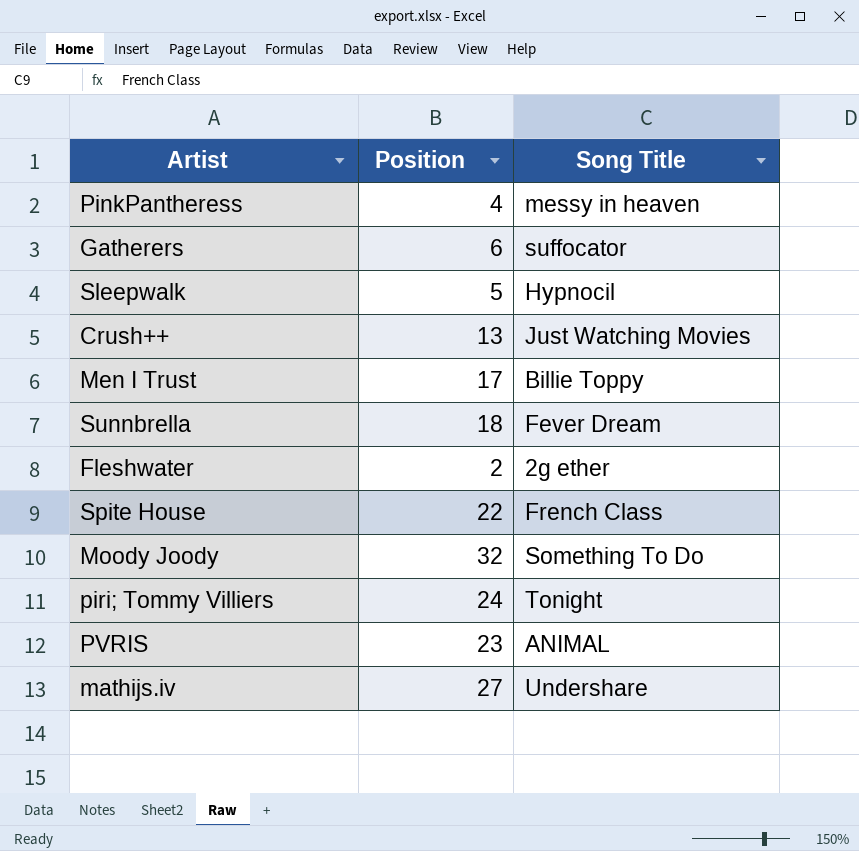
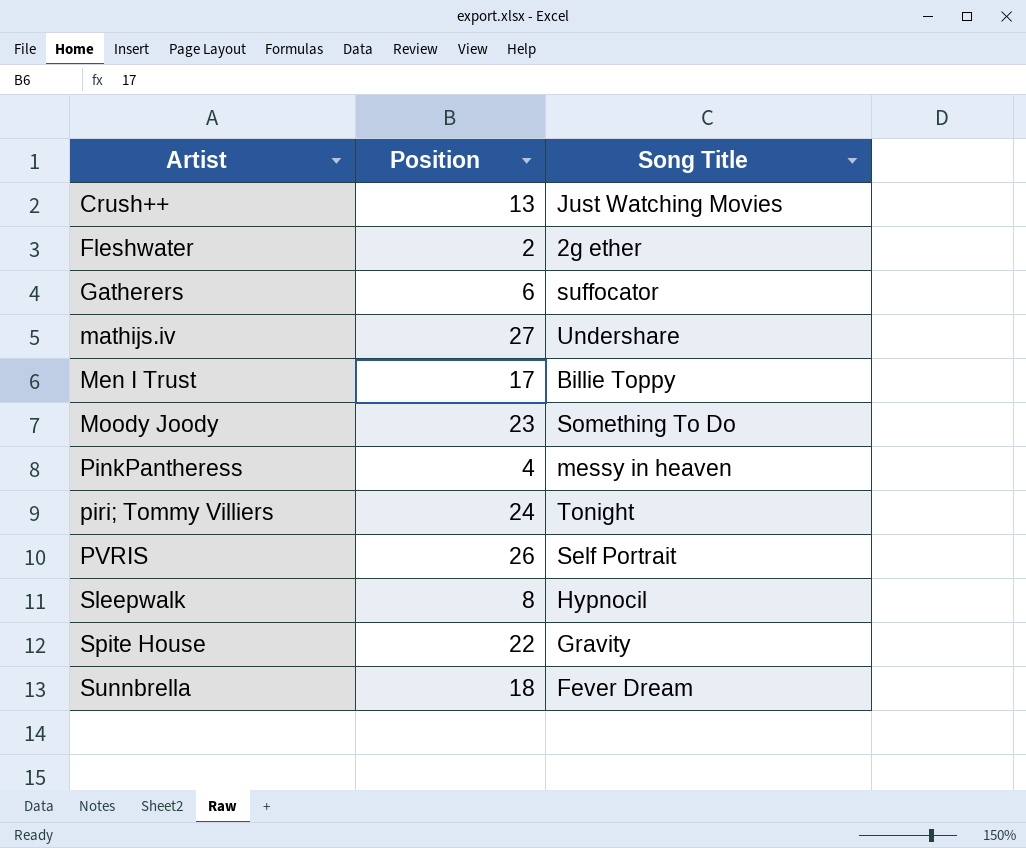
row order: none -> Artist ascending
Moody Joody | Position: 32 -> 23
PVRIS | Position: 23 -> 26
PVRIS | Song Title: ANIMAL -> Self Portrait
Sleepwalk | Position: 5 -> 8
Spite House | Song Title: French Class -> Gravity

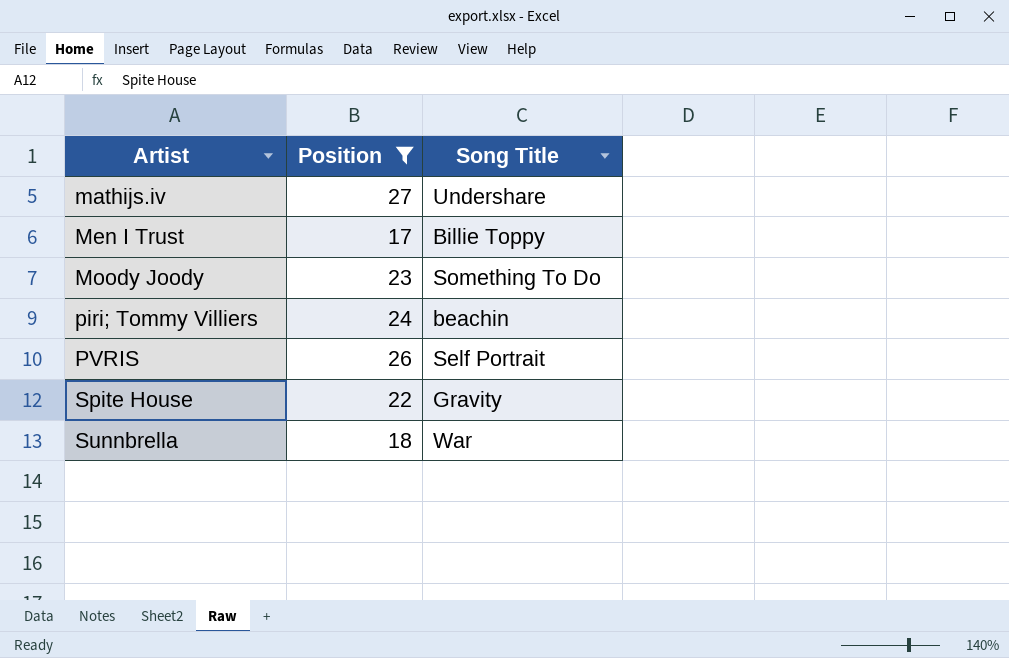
filter: none -> Position >= 17
piri; Tommy Villiers | Song Title: Tonight -> beachin
Sunnbrella | Song Title: Fever Dream -> War

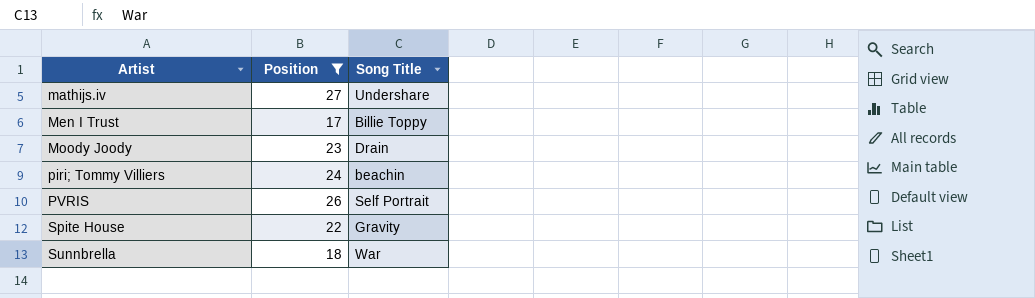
Moody Joody | Song Title: Something To Do -> Drain

